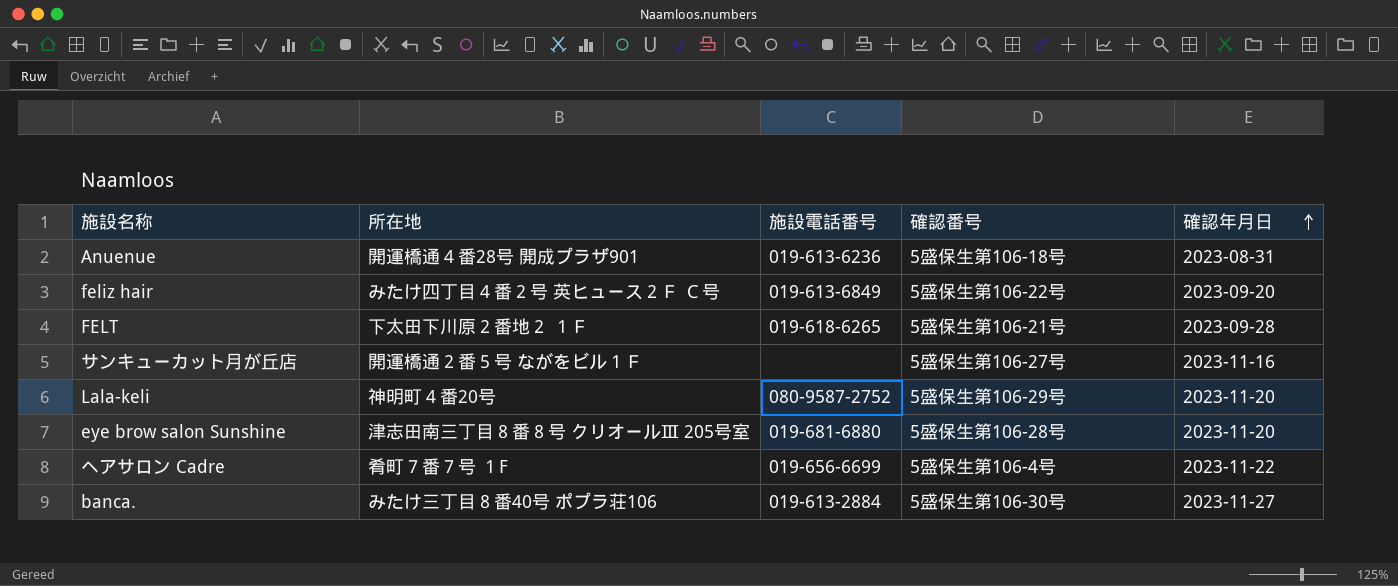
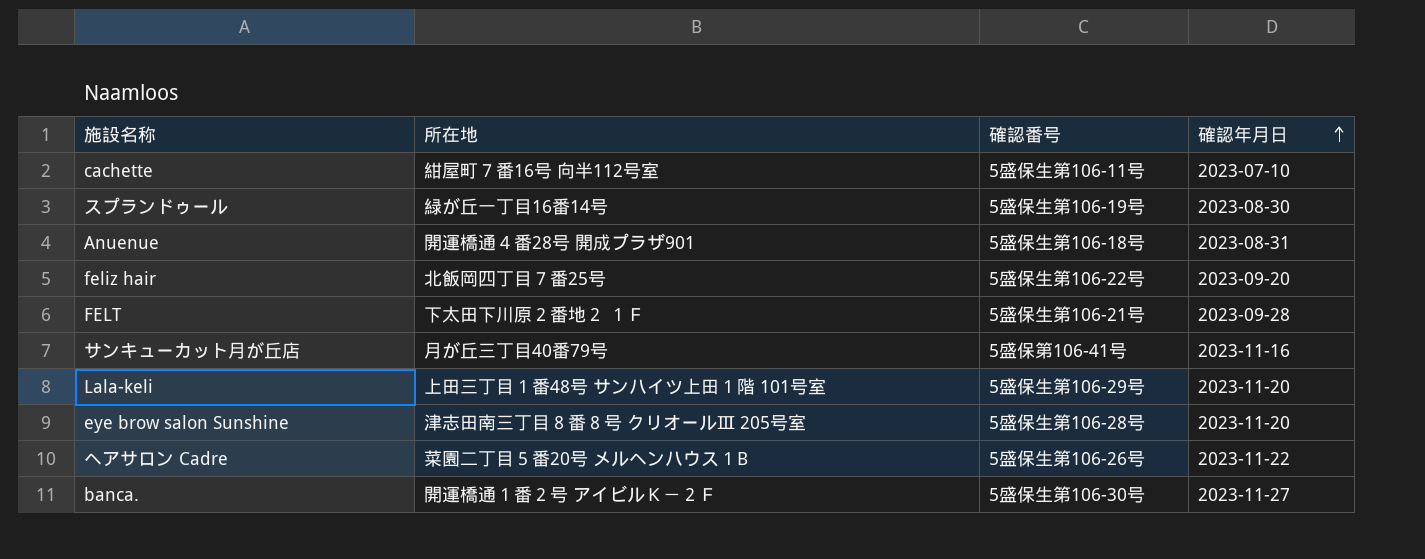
column 施設電話番号 | position: 3 -> none
row cachette: none -> 紺屋町７番16号 向半112号室 | 5盛保生第106-11号 | 2023-07-10
row スプランドゥール: none -> 緑が丘一丁目16番14号 | 5盛保生第106-19号 | 2023-08-30
feliz hair | 所在地: みたけ四丁目４番２号 英ヒュース２Ｆ Ｃ号 -> 北飯岡四丁目７番25号
サンキューカット月が丘店 | 所在地: 開運橋通２番５号 ながをビル１Ｆ -> 月が丘三丁目40番79号
サンキューカット月が丘店 | 確認番号: 5盛保生第106-27号 -> 5盛保第106-41号
Lala-keli | 所在地: 神明町４番20号 -> 上田三丁目１番48号 サンハイツ上田１階 101号室
ヘアサロン Cadre | 所在地: 肴町７番７号 １F -> 菜園二丁目５番20号 メルヘンハウス１B
ヘアサロン Cadre | 確認番号: 5盛保生第106-4号 -> 5盛保生第106-26号
banca. | 所在地: みたけ三丁目８番40号 ポプラ荘106 -> 開運橋通１番２号 アイビルＫ－２Ｆ

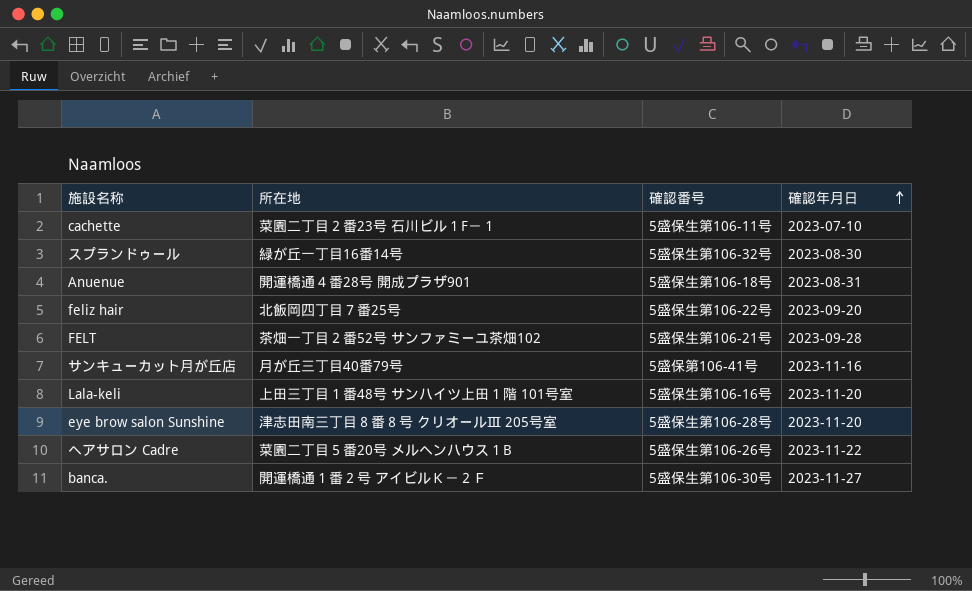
cachette | 所在地: 紺屋町７番16号 向半112号室 -> 菜園二丁目２番23号 石川ビル１F－１
スプランドゥール | 確認番号: 5盛保生第106-19号 -> 5盛保生第106-32号
FELT | 所在地: 下太田下川原２番地２ １Ｆ -> 茶畑一丁目２番52号 サンファミーユ茶畑102
Lala-keli | 確認番号: 5盛保生第106-29号 -> 5盛保生第106-16号

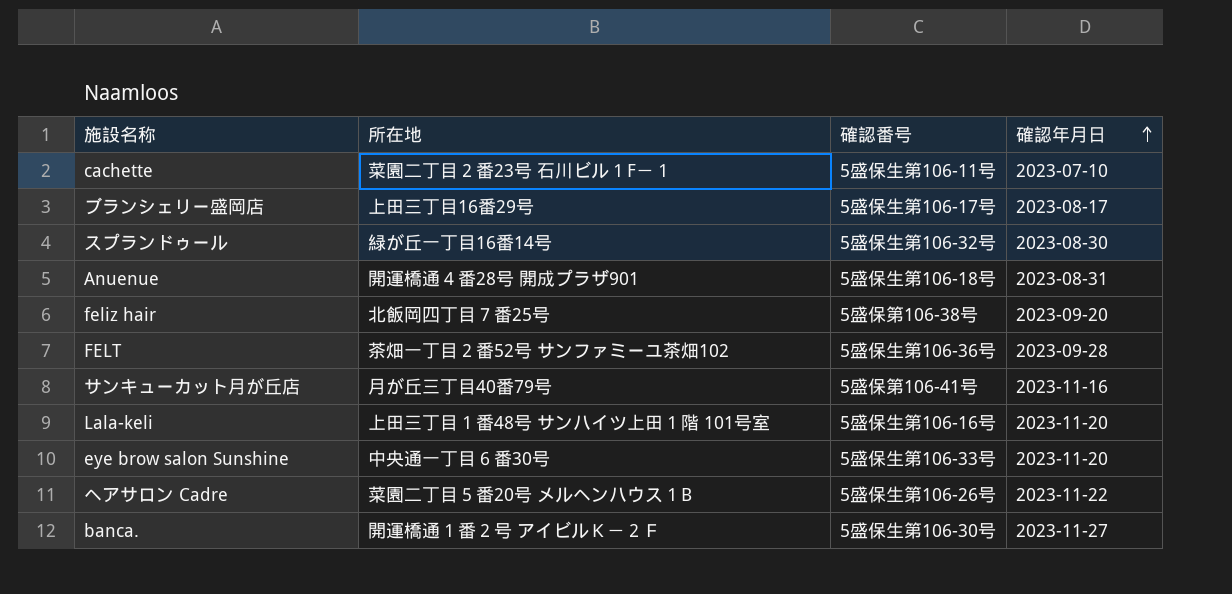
row ブランシェリー盛岡店: none -> 上田三丁目16番29号 | 5盛保生第106-17号 | 2023-08-17
feliz hair | 確認番号: 5盛保生第106-22号 -> 5盛保第106-38号
FELT | 確認番号: 5盛保生第106-21号 -> 5盛保生第106-36号
eye brow salon Sunshine | 所在地: 津志田南三丁目８番８号 クリオールⅢ 205号室 -> 中央通一丁目６番30号
eye brow salon Sunshine | 確認番号: 5盛保生第106-28号 -> 5盛保生第106-33号

